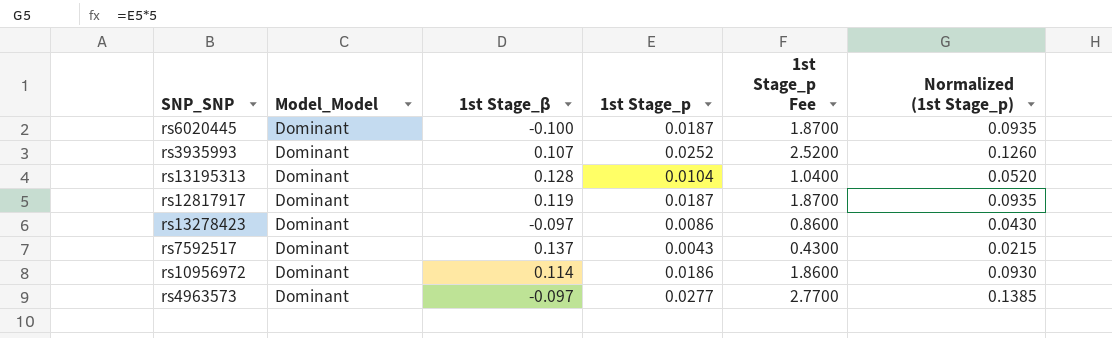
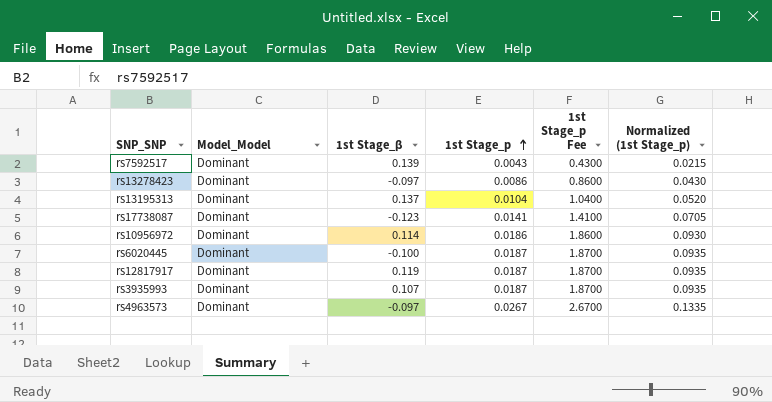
row order: none -> 1st Stage_p ascending
rs7592517 | 1st Stage_β: 0.137 -> 0.139
rs13195313 | 1st Stage_β: 0.128 -> 0.137
row rs17738087: none -> Dominant | -0.123 | 0.0141 | 1.4100 | 0.0705
rs3935993 | 1st Stage_p: 0.0252 -> 0.0187
rs3935993 | 1st Stage_p Fee: 2.5200 -> 1.8700
rs3935993 | Normalized (1st Stage_p): 0.1260 -> 0.0935
rs4963573 | 1st Stage_p: 0.0277 -> 0.0267
rs4963573 | 1st Stage_p Fee: 2.7700 -> 2.6700
rs4963573 | Normalized (1st Stage_p): 0.1385 -> 0.1335

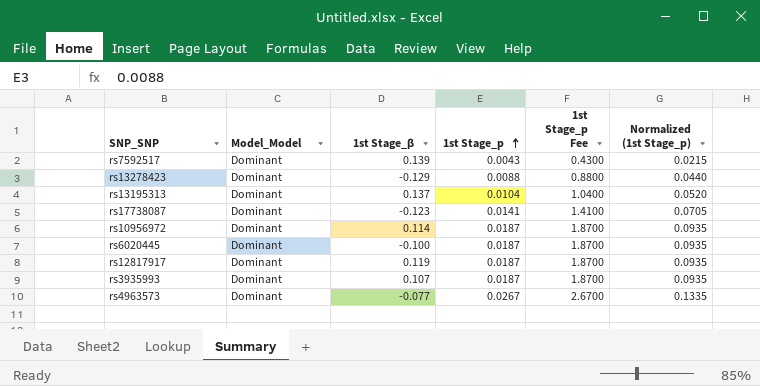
rs13278423 | 1st Stage_β: -0.097 -> -0.129
rs13278423 | 1st Stage_p: 0.0086 -> 0.0088
rs13278423 | 1st Stage_p Fee: 0.8600 -> 0.8800
rs13278423 | Normalized (1st Stage_p): 0.0430 -> 0.0440
rs10956972 | 1st Stage_p: 0.0186 -> 0.0187
rs10956972 | 1st Stage_p Fee: 1.8600 -> 1.8700
rs10956972 | Normalized (1st Stage_p): 0.0930 -> 0.0935
rs4963573 | 1st Stage_β: -0.097 -> -0.077

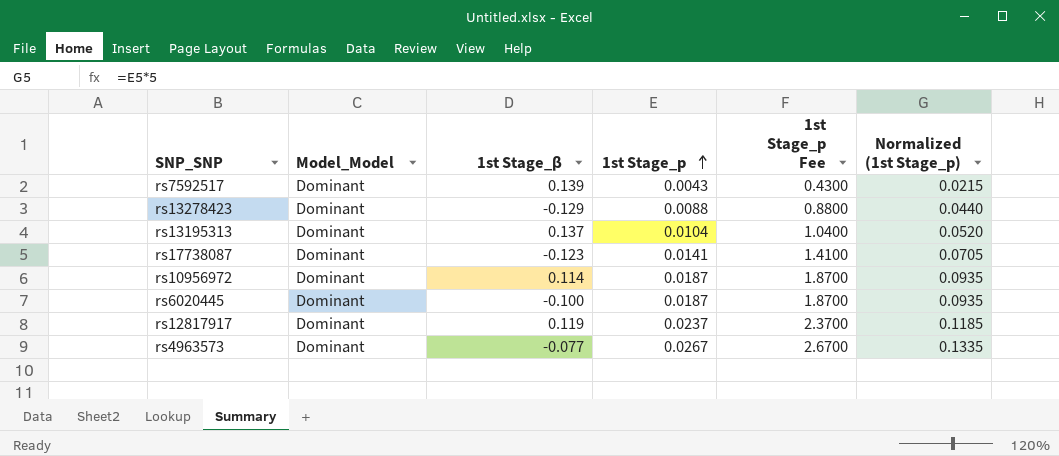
row rs3935993: Dominant | 0.107 | 0.0187 | 1.8700 | 0.0935 -> none
rs12817917 | 1st Stage_p: 0.0187 -> 0.0237
rs12817917 | 1st Stage_p Fee: 1.8700 -> 2.3700
rs12817917 | Normalized (1st Stage_p): 0.0935 -> 0.1185

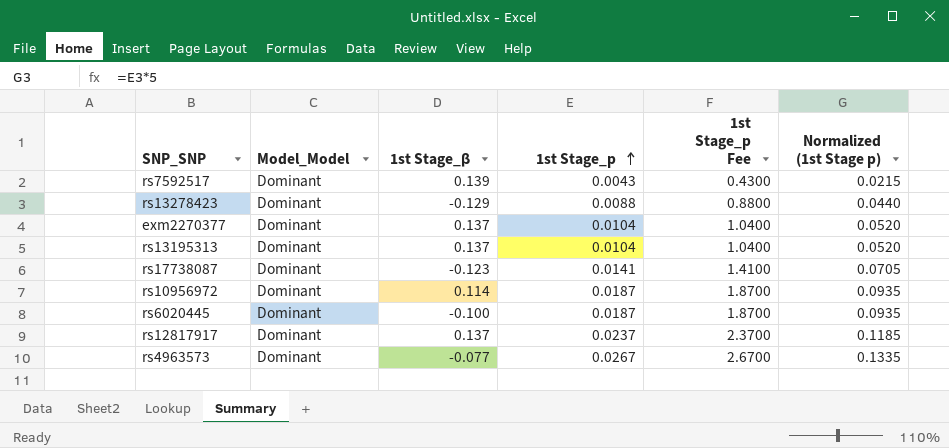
column name: Normalized (1st Stage_p) -> Normalized (1st Stage p)
row exm2270377: none -> Dominant | 0.137 | 0.0104 | 1.0400 | 0.0520
rs12817917 | 1st Stage_β: 0.119 -> 0.137

